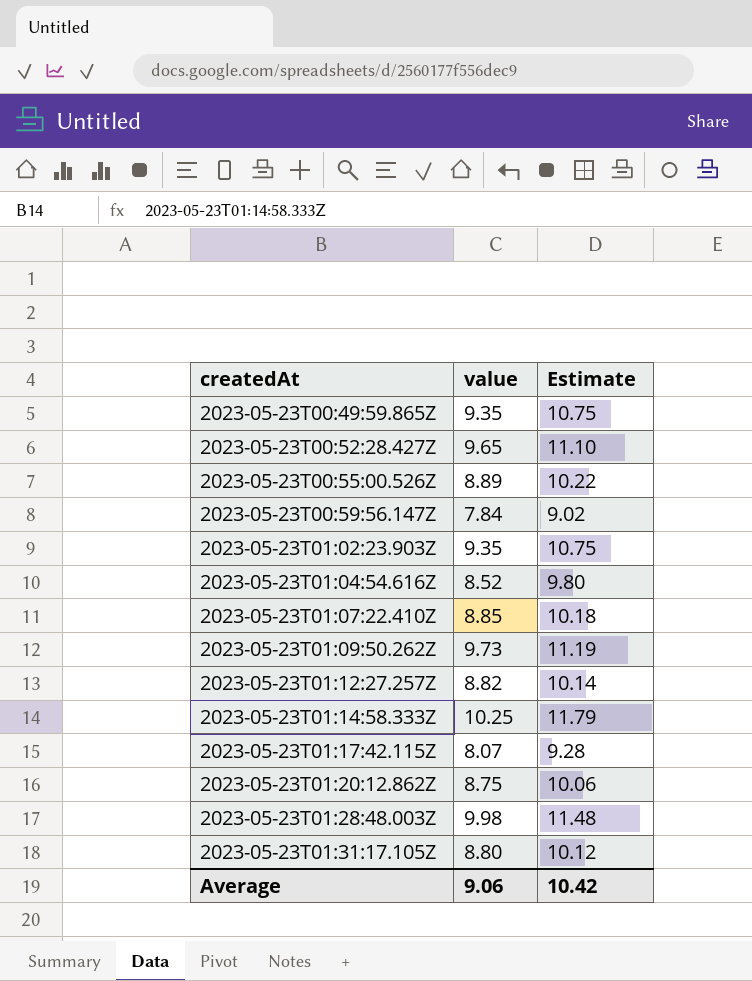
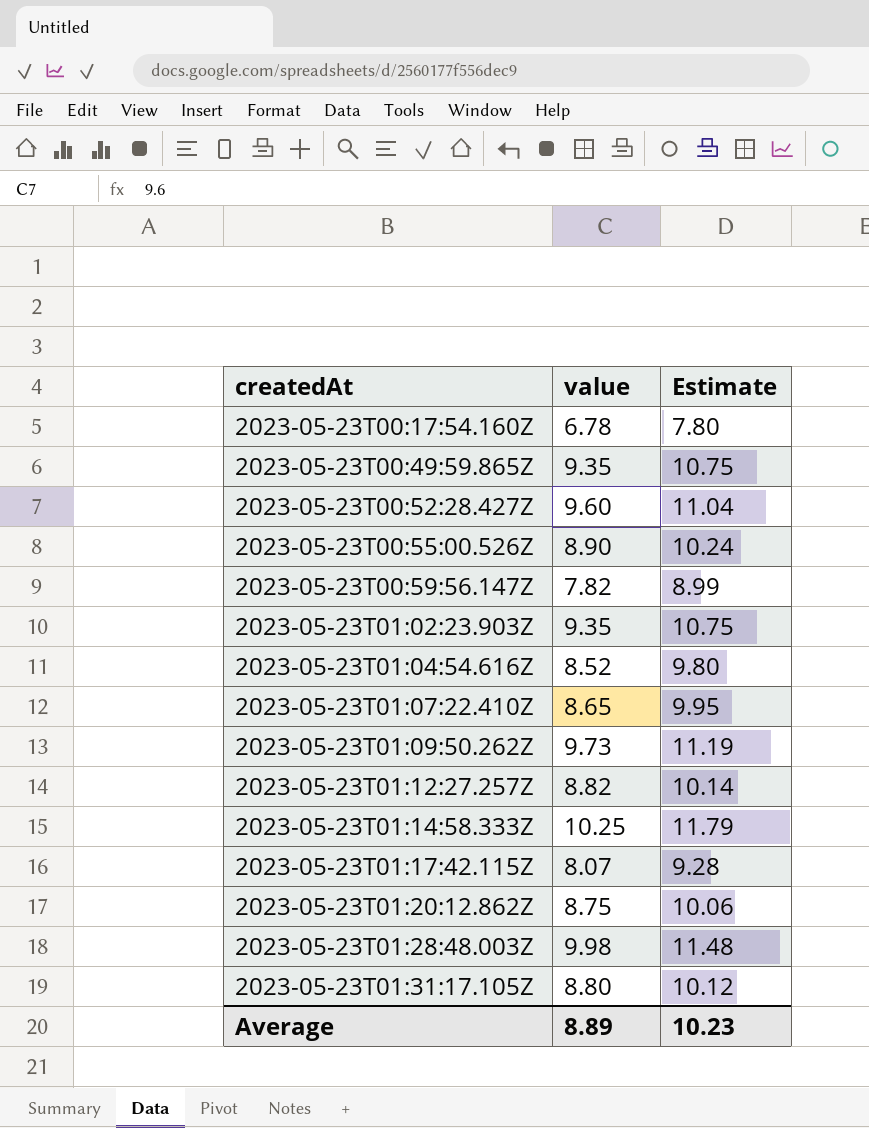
row 2023-05-23T00:17:54.160Z: none -> 6.78 | 7.80
2023-05-23T00:52:28.427Z | value: 9.65 -> 9.60
2023-05-23T00:52:28.427Z | Estimate: 11.10 -> 11.04
2023-05-23T00:55:00.526Z | value: 8.89 -> 8.90
2023-05-23T00:55:00.526Z | Estimate: 10.22 -> 10.24
2023-05-23T00:59:56.147Z | value: 7.84 -> 7.82
2023-05-23T00:59:56.147Z | Estimate: 9.02 -> 8.99
2023-05-23T01:07:22.410Z | value: 8.85 -> 8.65
2023-05-23T01:07:22.410Z | Estimate: 10.18 -> 9.95
Average | value: 9.06 -> 8.89
Average | Estimate: 10.42 -> 10.23

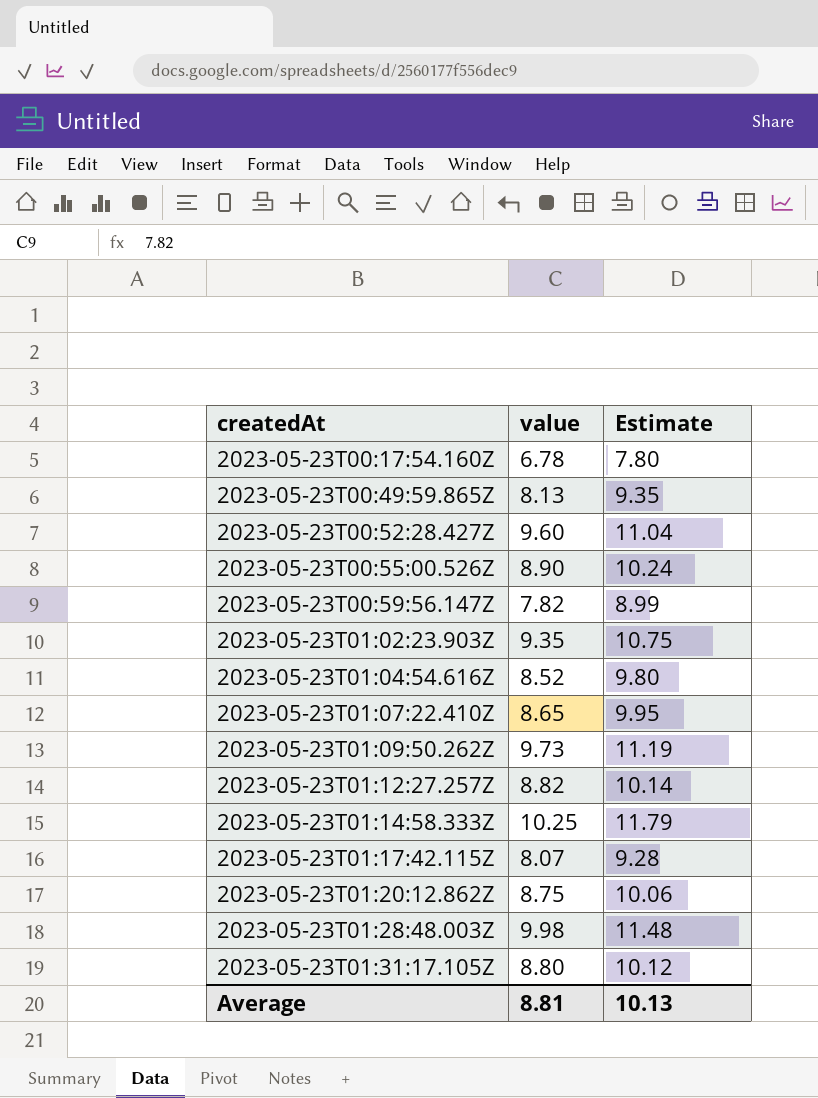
2023-05-23T00:49:59.865Z | value: 9.35 -> 8.13
2023-05-23T00:49:59.865Z | Estimate: 10.75 -> 9.35
Average | value: 8.89 -> 8.81
Average | Estimate: 10.23 -> 10.13

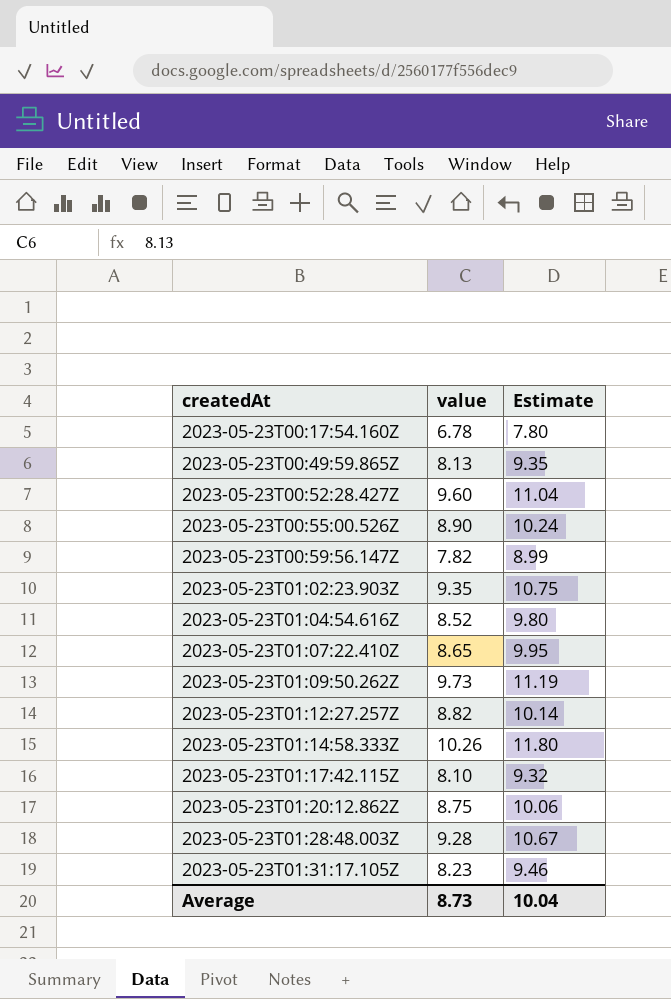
2023-05-23T01:14:58.333Z | value: 10.25 -> 10.26
2023-05-23T01:14:58.333Z | Estimate: 11.79 -> 11.80
2023-05-23T01:17:42.115Z | value: 8.07 -> 8.10
2023-05-23T01:17:42.115Z | Estimate: 9.28 -> 9.32
2023-05-23T01:28:48.003Z | value: 9.98 -> 9.28
2023-05-23T01:28:48.003Z | Estimate: 11.48 -> 10.67
2023-05-23T01:31:17.105Z | value: 8.80 -> 8.23
2023-05-23T01:31:17.105Z | Estimate: 10.12 -> 9.46
Average | value: 8.81 -> 8.73
Average | Estimate: 10.13 -> 10.04

